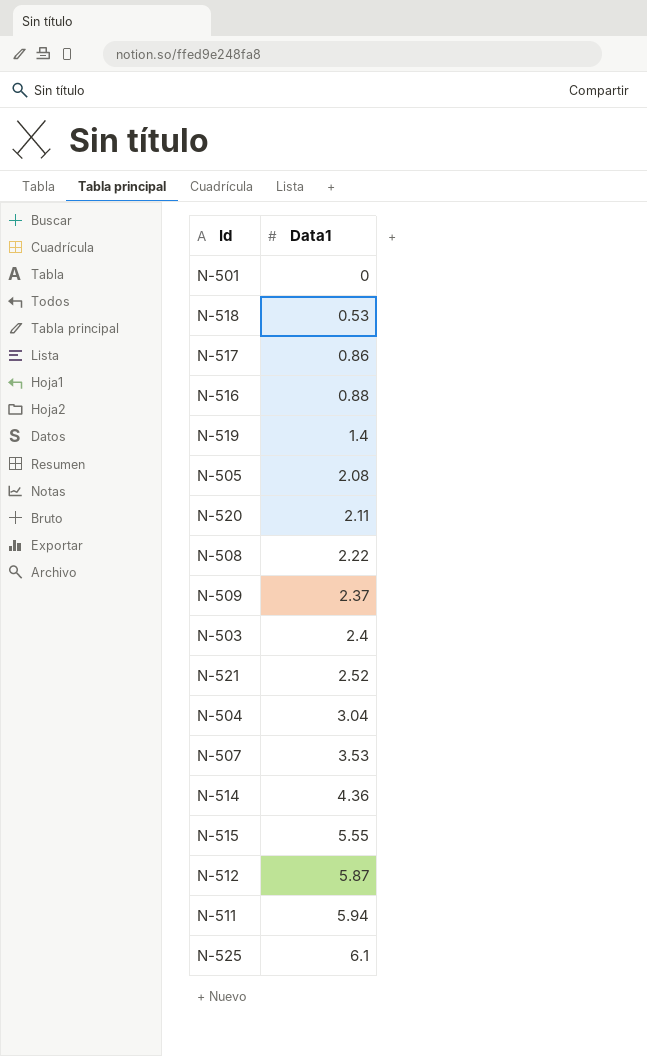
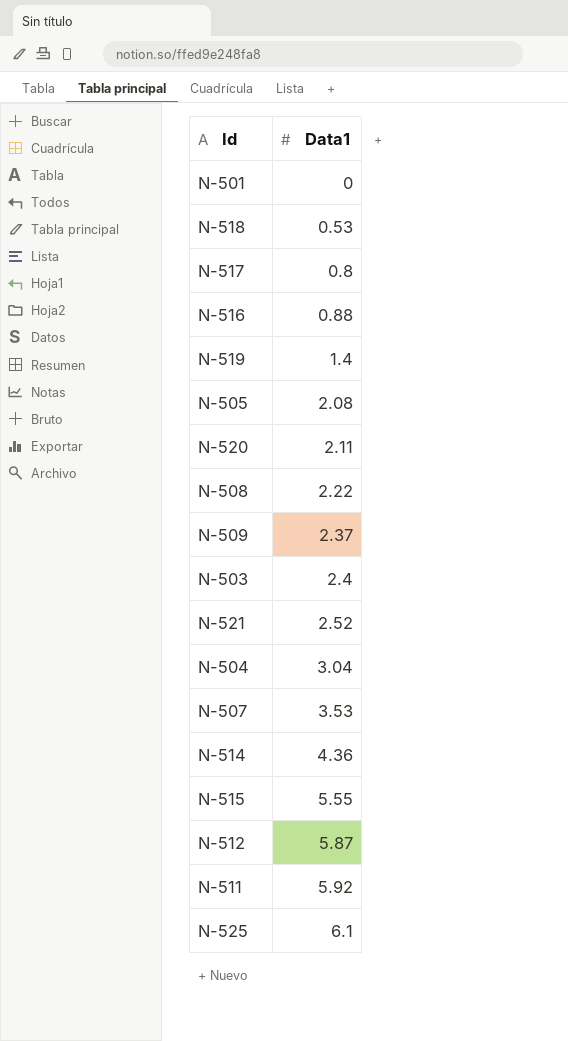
N-517 | Data1: 0.86 -> 0.8
N-511 | Data1: 5.94 -> 5.92

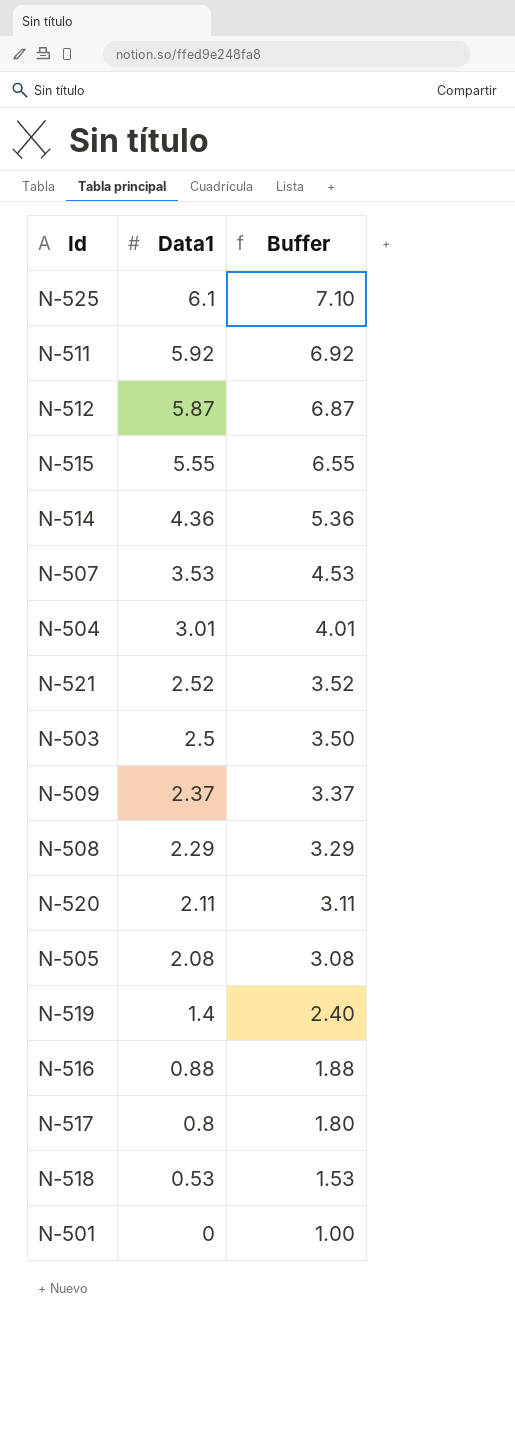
row order: Data1 ascending -> Data1 descending
column Buffer | formula: none -> [Data1] + 1
N-504 | Data1: 3.04 -> 3.01
N-503 | Data1: 2.4 -> 2.5
N-508 | Data1: 2.22 -> 2.29

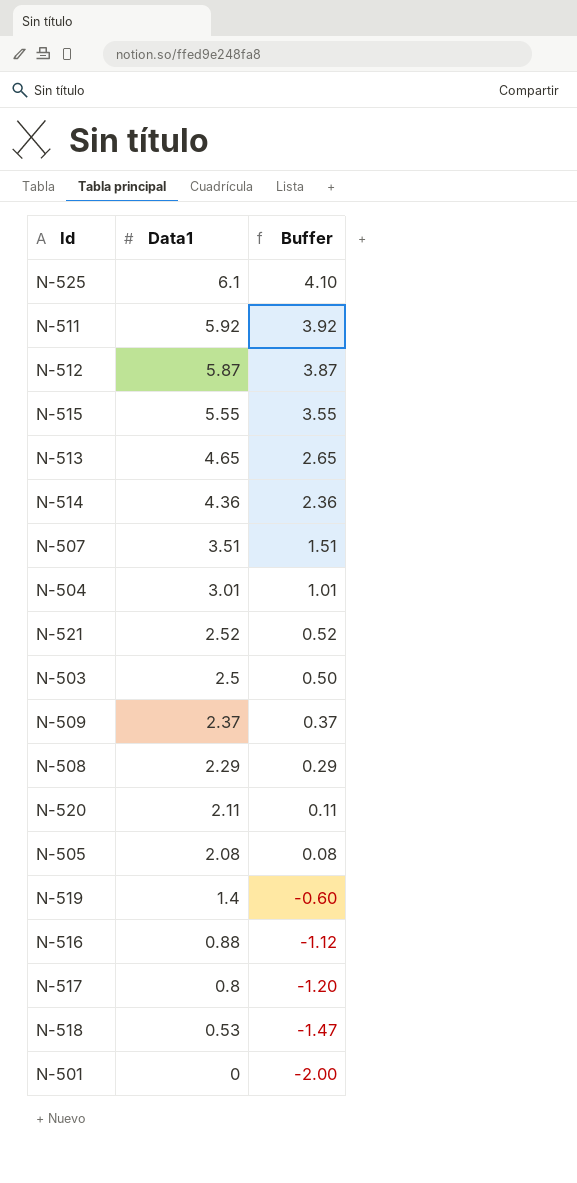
column Buffer | formula: [Data1] + 1 -> [Data1] - 2
row N-513: none -> 4.65 | 2.65
N-507 | Data1: 3.53 -> 3.51

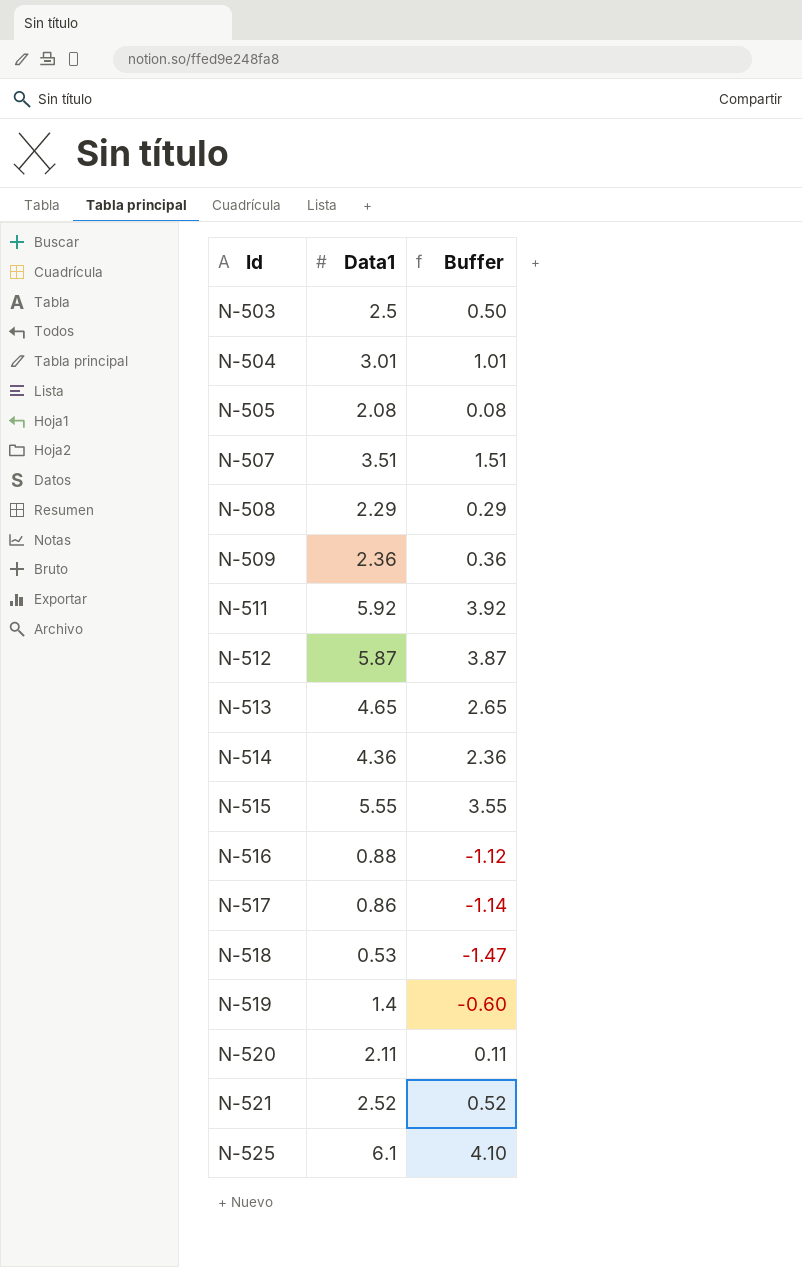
row order: Data1 descending -> Id ascending
row N-501: 0 | -2.00 -> none
N-509 | Data1: 2.37 -> 2.36
N-509 | Buffer: 0.37 -> 0.36
N-517 | Data1: 0.8 -> 0.86
N-517 | Buffer: -1.20 -> -1.14

